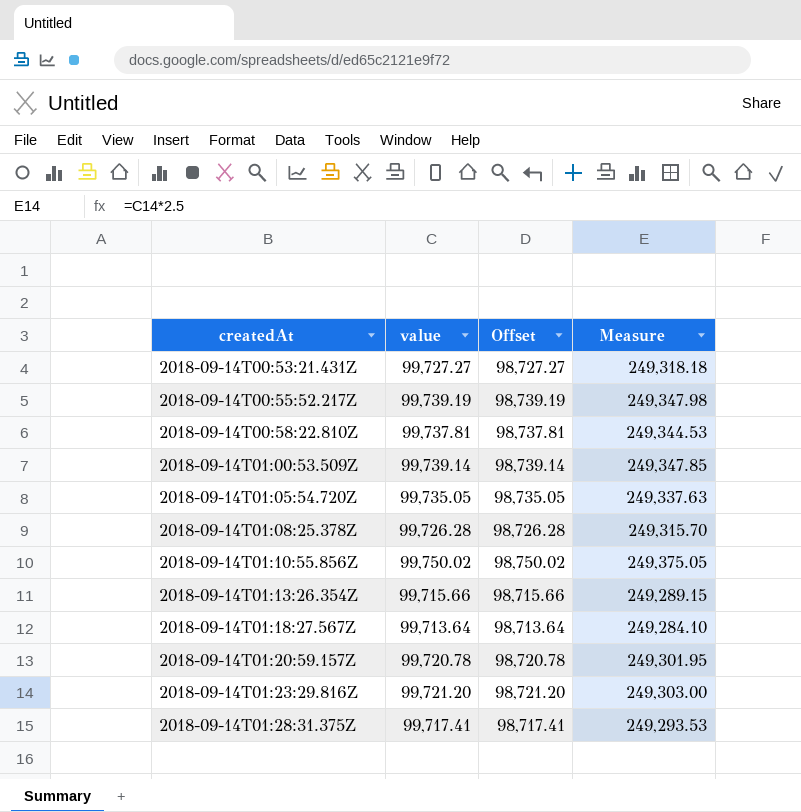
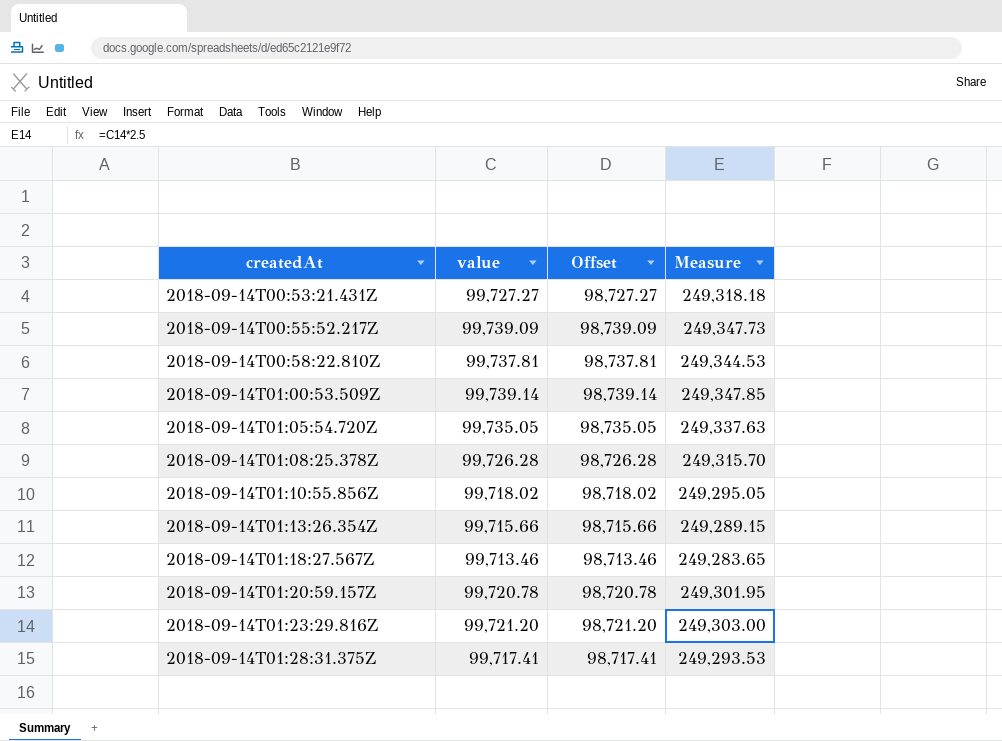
2018-09-14T00:55:52.217Z | value: 99,739.19 -> 99,739.09
2018-09-14T00:55:52.217Z | Offset: 98,739.19 -> 98,739.09
2018-09-14T00:55:52.217Z | Measure: 249,347.98 -> 249,347.73
2018-09-14T01:10:55.856Z | value: 99,750.02 -> 99,718.02
2018-09-14T01:10:55.856Z | Offset: 98,750.02 -> 98,718.02
2018-09-14T01:10:55.856Z | Measure: 249,375.05 -> 249,295.05
2018-09-14T01:18:27.567Z | value: 99,713.64 -> 99,713.46
2018-09-14T01:18:27.567Z | Offset: 98,713.64 -> 98,713.46
2018-09-14T01:18:27.567Z | Measure: 249,284.10 -> 249,283.65

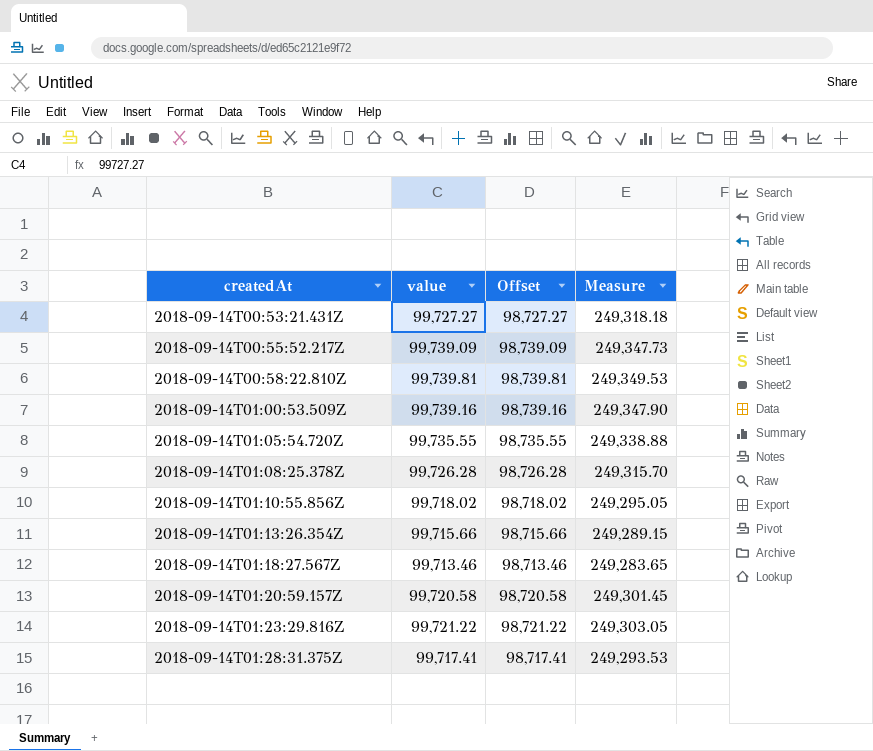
2018-09-14T00:58:22.810Z | value: 99,737.81 -> 99,739.81
2018-09-14T00:58:22.810Z | Offset: 98,737.81 -> 98,739.81
2018-09-14T00:58:22.810Z | Measure: 249,344.53 -> 249,349.53
2018-09-14T01:00:53.509Z | value: 99,739.14 -> 99,739.16
2018-09-14T01:00:53.509Z | Offset: 98,739.14 -> 98,739.16
2018-09-14T01:00:53.509Z | Measure: 249,347.85 -> 249,347.90
2018-09-14T01:05:54.720Z | value: 99,735.05 -> 99,735.55
2018-09-14T01:05:54.720Z | Offset: 98,735.05 -> 98,735.55
2018-09-14T01:05:54.720Z | Measure: 249,337.63 -> 249,338.88
2018-09-14T01:20:59.157Z | value: 99,720.78 -> 99,720.58
2018-09-14T01:20:59.157Z | Offset: 98,720.78 -> 98,720.58
2018-09-14T01:20:59.157Z | Measure: 249,301.95 -> 249,301.45
2018-09-14T01:23:29.816Z | value: 99,721.20 -> 99,721.22
2018-09-14T01:23:29.816Z | Offset: 98,721.20 -> 98,721.22
2018-09-14T01:23:29.816Z | Measure: 249,303.00 -> 249,303.05

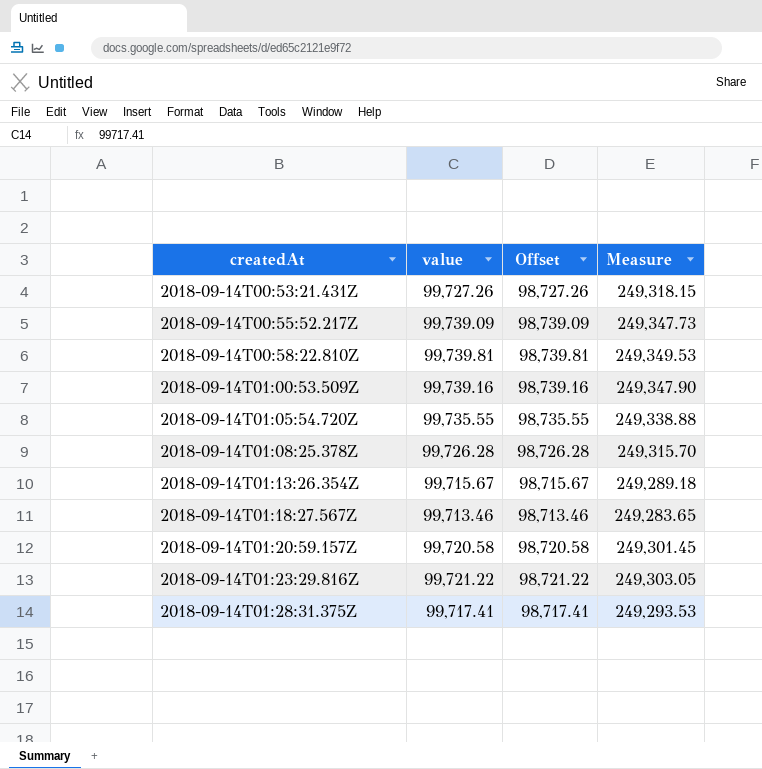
row 2018-09-14T01:10:55.856Z: 99,718.02 | 98,718.02 | 249,295.05 -> none
2018-09-14T00:53:21.431Z | value: 99,727.27 -> 99,727.26
2018-09-14T00:53:21.431Z | Offset: 98,727.27 -> 98,727.26
2018-09-14T00:53:21.431Z | Measure: 249,318.18 -> 249,318.15
2018-09-14T01:13:26.354Z | value: 99,715.66 -> 99,715.67
2018-09-14T01:13:26.354Z | Offset: 98,715.66 -> 98,715.67
2018-09-14T01:13:26.354Z | Measure: 249,289.15 -> 249,289.18

